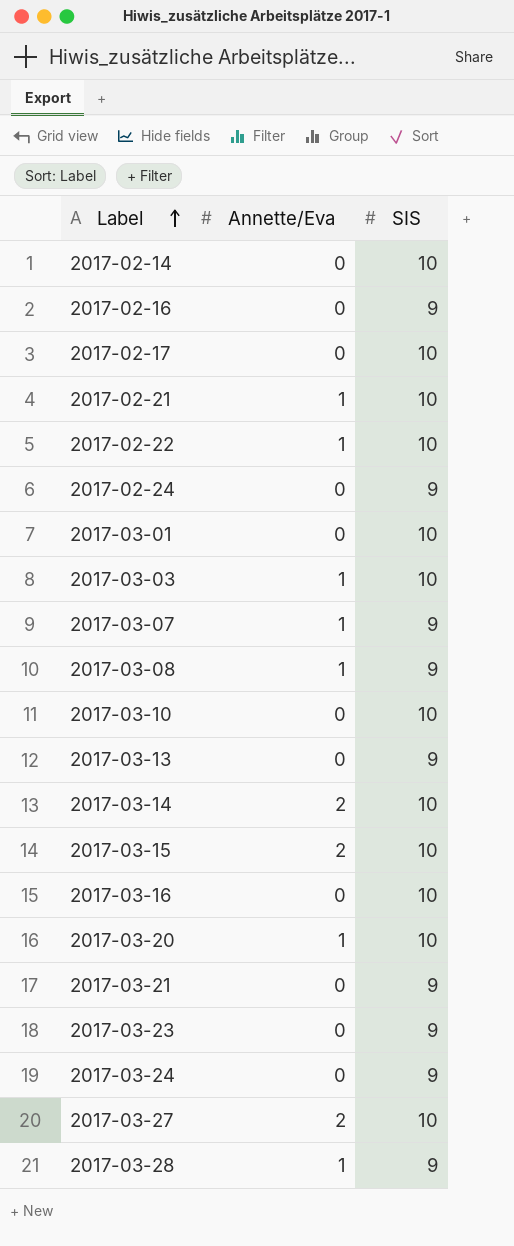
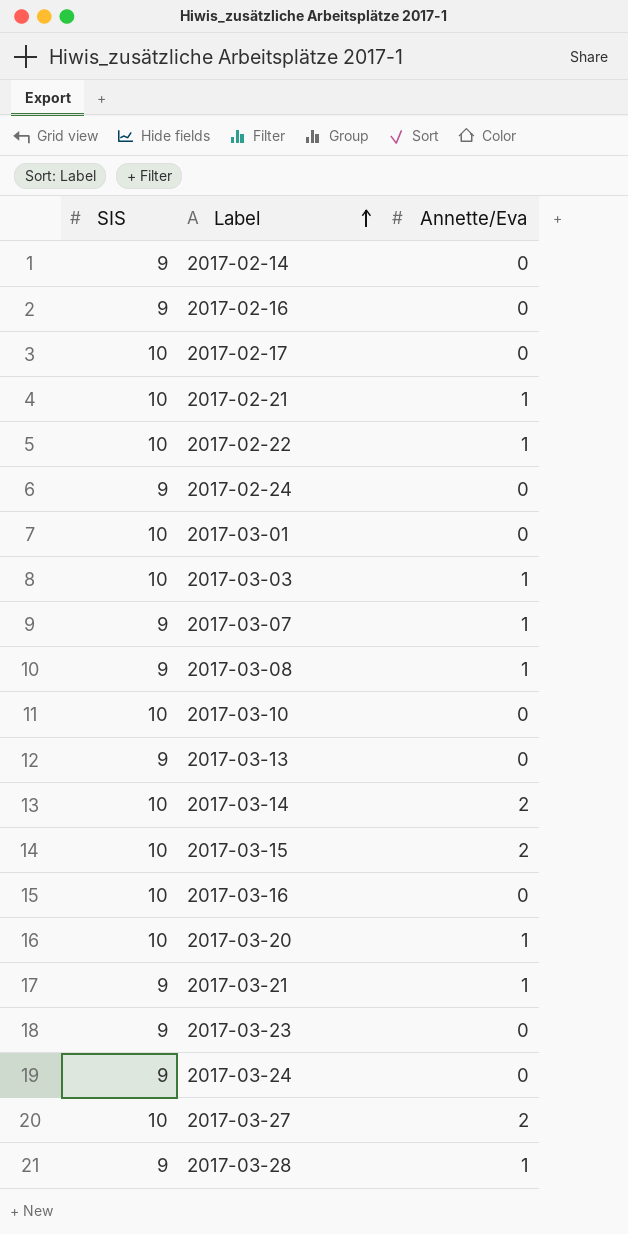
column SIS | position: 3 -> 1
2017-02-14 | SIS: 10 -> 9
2017-03-21 | Annette/Eva: 0 -> 1

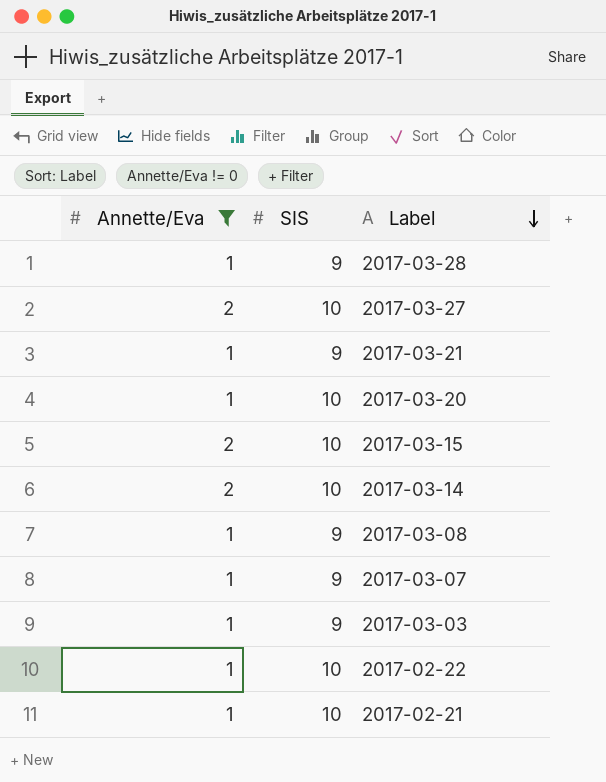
filter: none -> Annette/Eva != 0
row order: Label ascending -> Label descending
column Annette/Eva | position: 3 -> 1
2017-03-03 | SIS: 10 -> 9

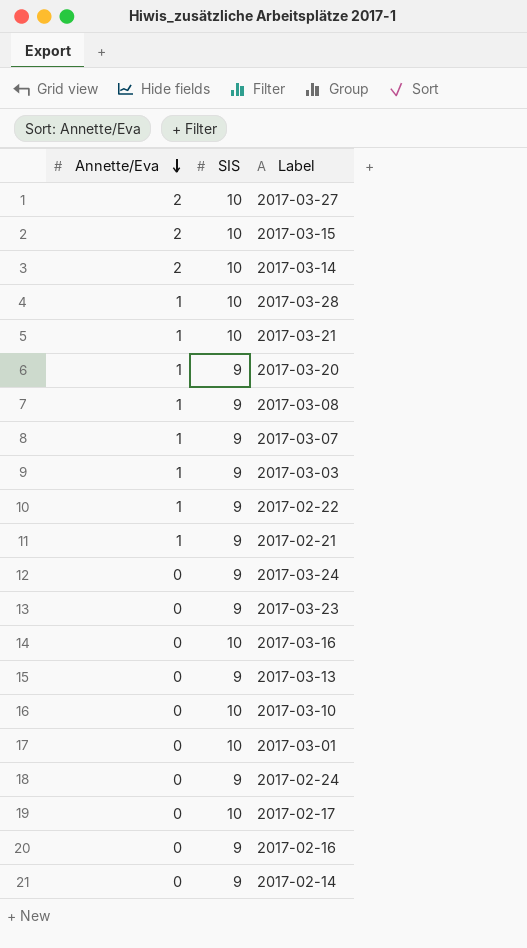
filter: Annette/Eva != 0 -> none
row order: Label descending -> Annette/Eva descending
2017-03-28 | SIS: 9 -> 10
2017-03-21 | SIS: 9 -> 10
2017-03-20 | SIS: 10 -> 9
2017-02-22 | SIS: 10 -> 9
2017-02-21 | SIS: 10 -> 9

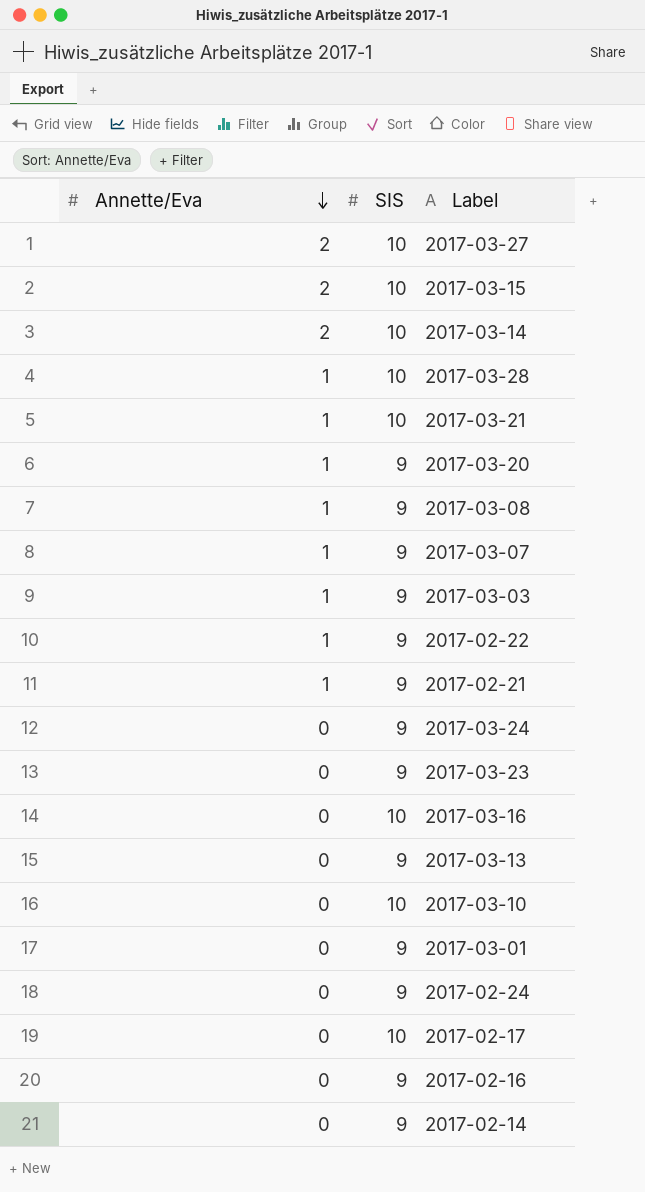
2017-03-01 | SIS: 10 -> 9

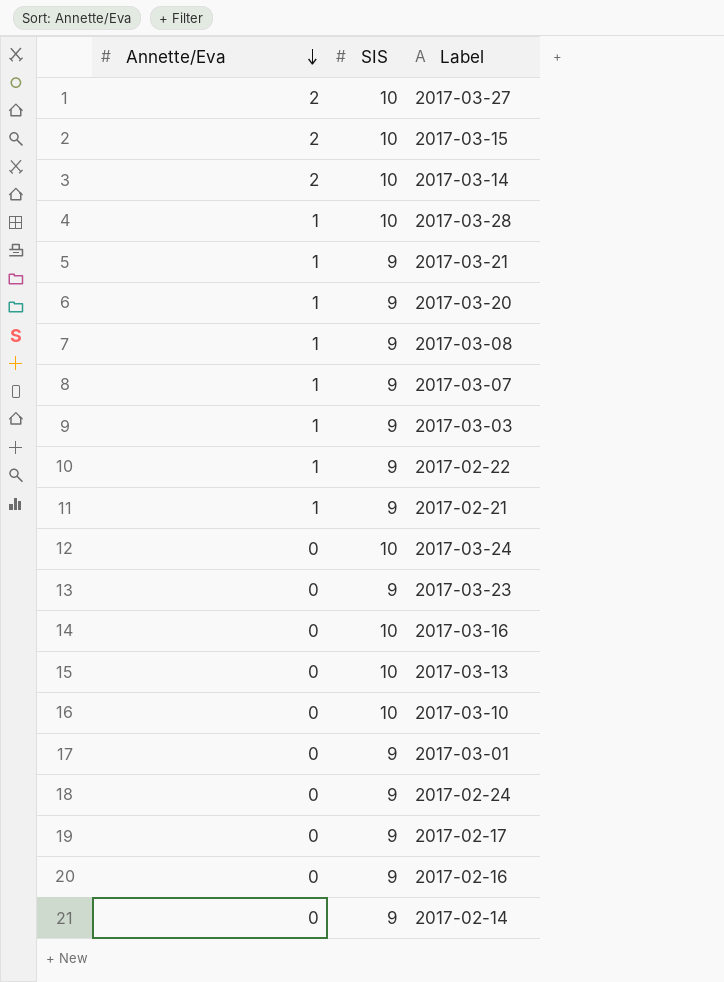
2017-03-21 | SIS: 10 -> 9
2017-03-24 | SIS: 9 -> 10
2017-03-13 | SIS: 9 -> 10
2017-02-17 | SIS: 10 -> 9

